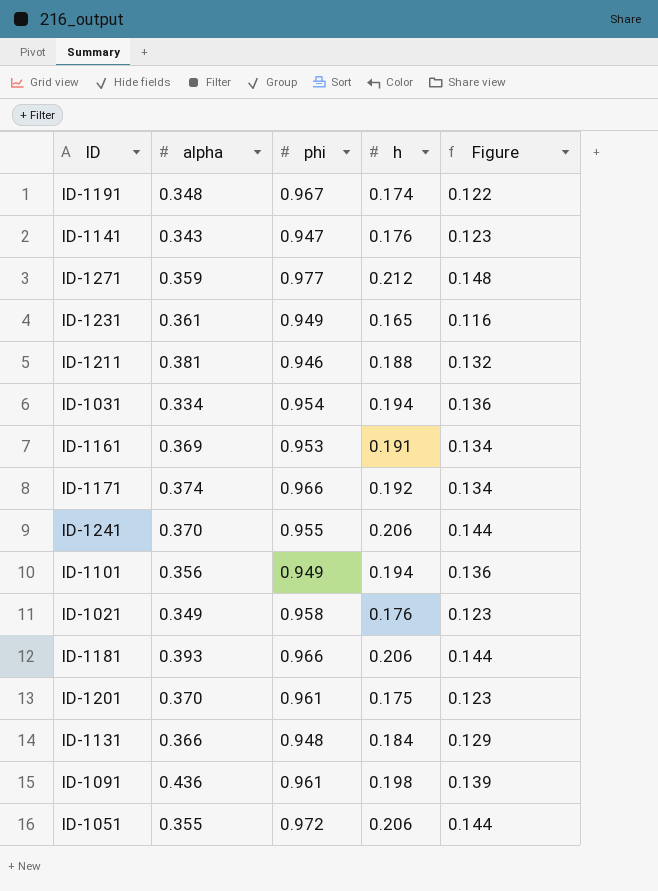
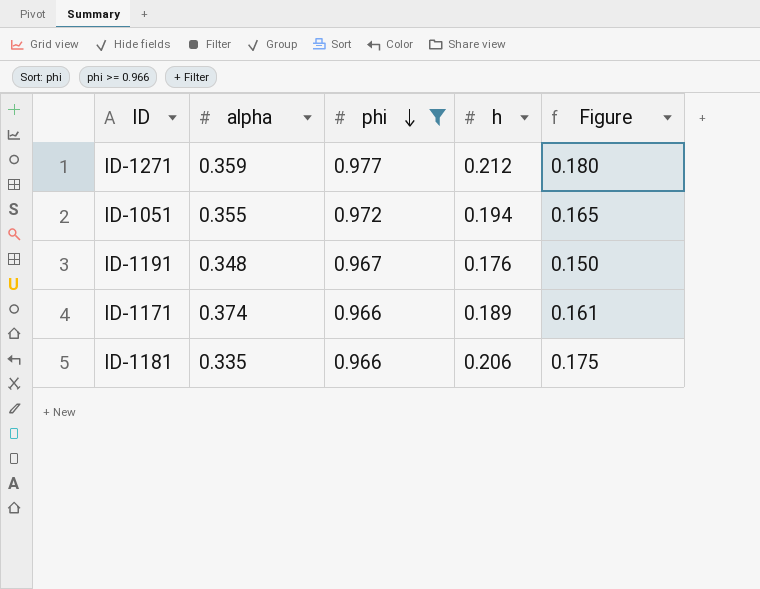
filter: none -> phi >= 0.966
row order: none -> phi descending
column Figure | formula: [h] * 0.7 -> [h] * 0.85
ID-1051 | h: 0.206 -> 0.194
ID-1191 | h: 0.174 -> 0.176
ID-1171 | h: 0.192 -> 0.189
ID-1181 | alpha: 0.393 -> 0.335

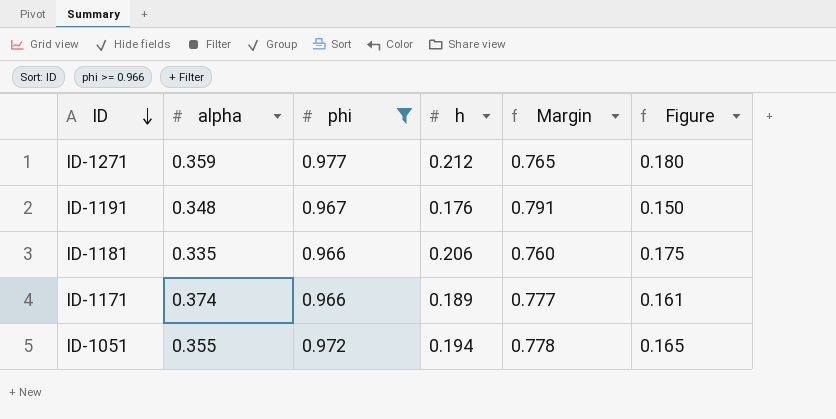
row order: phi descending -> ID descending
column Margin | formula: none -> [phi] - [h]

